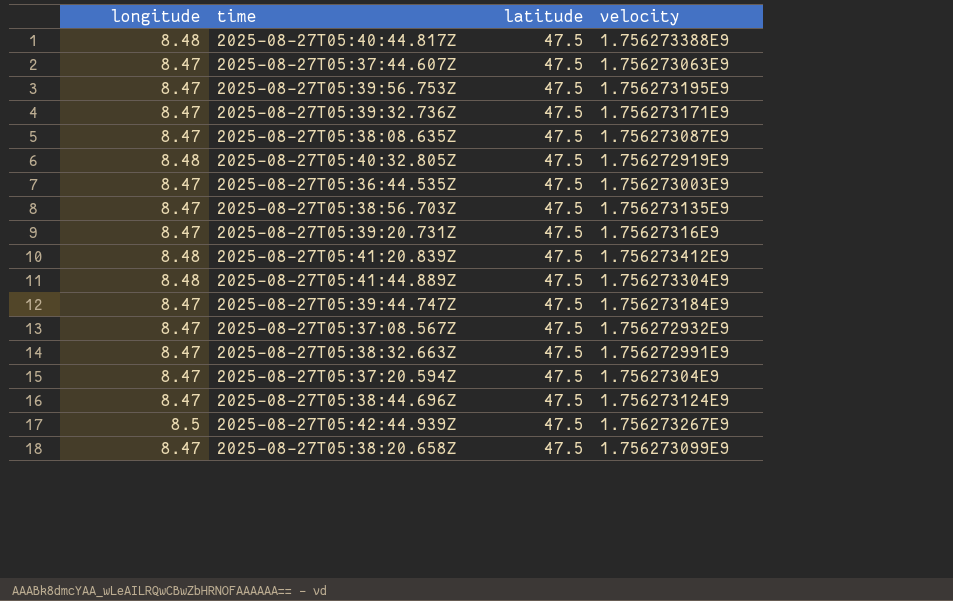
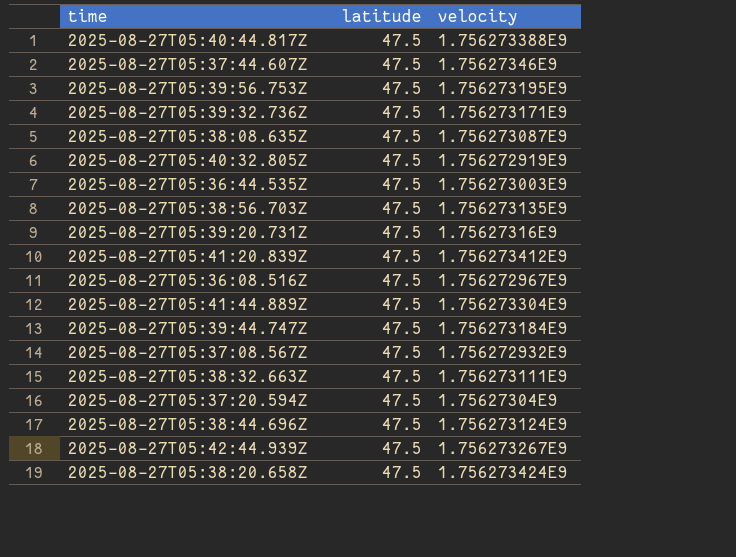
column longitude | position: 1 -> none
2025-08-27T05:37:44.607Z | velocity: 1.756273063E9 -> 1.75627346E9
row 2025-08-27T05:36:08.516Z: none -> 47.5 | 1.756272967E9
2025-08-27T05:38:32.663Z | velocity: 1.756272991E9 -> 1.756273111E9
2025-08-27T05:38:20.658Z | velocity: 1.756273099E9 -> 1.756273424E9

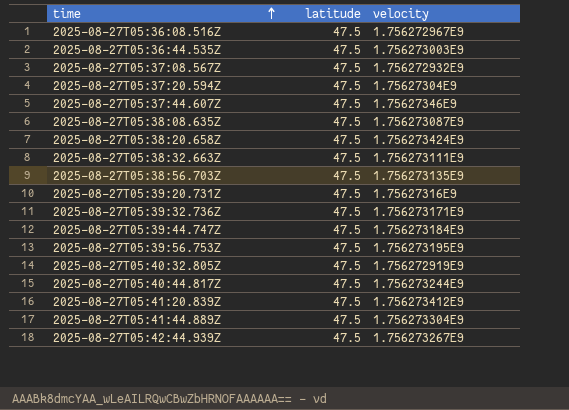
row order: none -> time ascending
row 2025-08-27T05:38:44.696Z: 47.5 | 1.756273124E9 -> none
2025-08-27T05:40:44.817Z | velocity: 1.756273388E9 -> 1.756273244E9

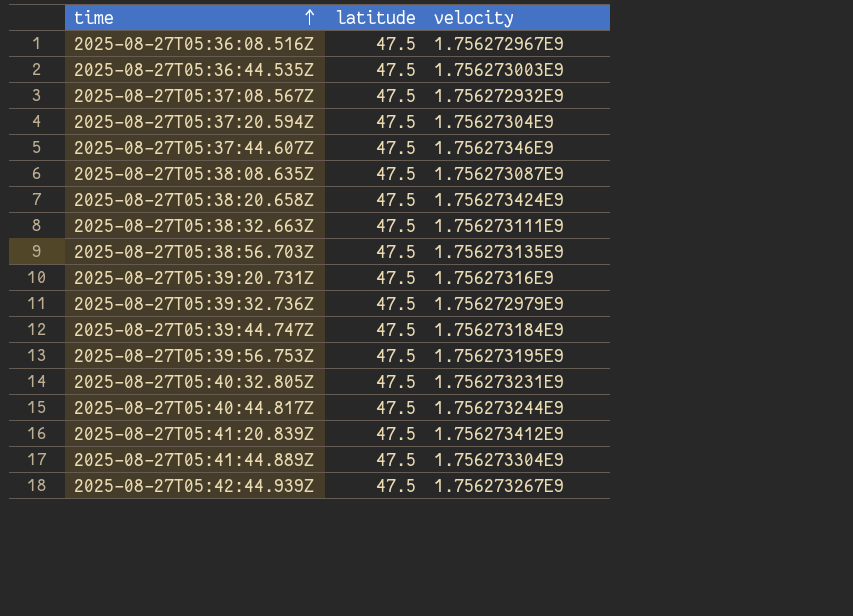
2025-08-27T05:39:32.736Z | velocity: 1.756273171E9 -> 1.756272979E9
2025-08-27T05:40:32.805Z | velocity: 1.756272919E9 -> 1.756273231E9

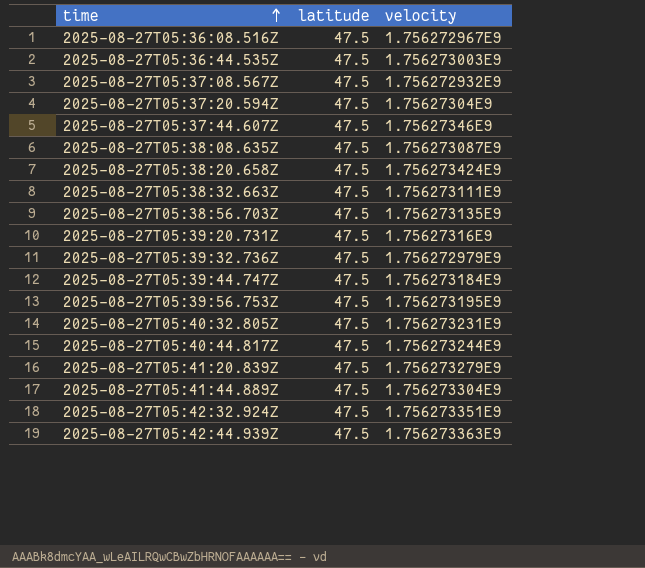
2025-08-27T05:41:20.839Z | velocity: 1.756273412E9 -> 1.756273279E9
row 2025-08-27T05:42:32.924Z: none -> 47.5 | 1.756273351E9
2025-08-27T05:42:44.939Z | velocity: 1.756273267E9 -> 1.756273363E9

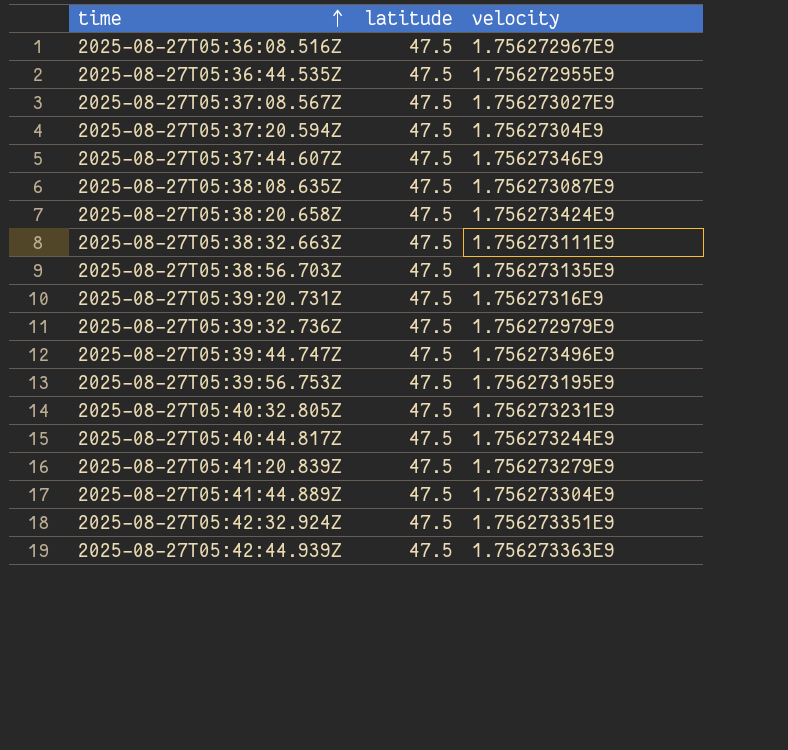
2025-08-27T05:36:44.535Z | velocity: 1.756273003E9 -> 1.756272955E9
2025-08-27T05:37:08.567Z | velocity: 1.756272932E9 -> 1.756273027E9
2025-08-27T05:39:44.747Z | velocity: 1.756273184E9 -> 1.756273496E9

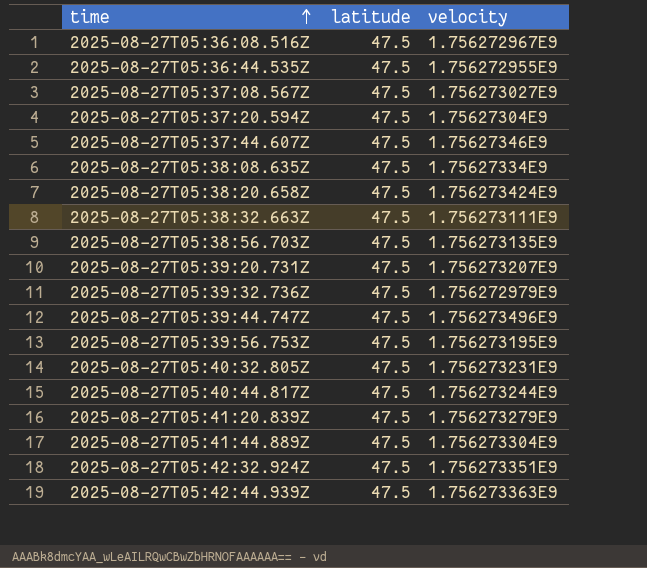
2025-08-27T05:38:08.635Z | velocity: 1.756273087E9 -> 1.75627334E9
2025-08-27T05:39:20.731Z | velocity: 1.75627316E9 -> 1.756273207E9

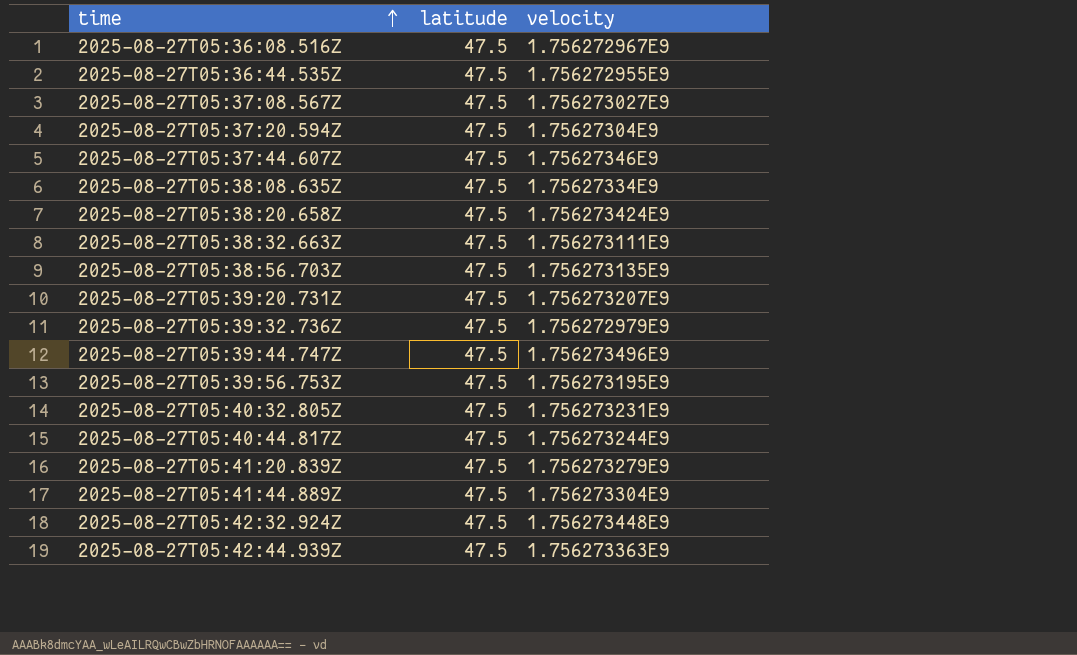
2025-08-27T05:42:32.924Z | velocity: 1.756273351E9 -> 1.756273448E9

